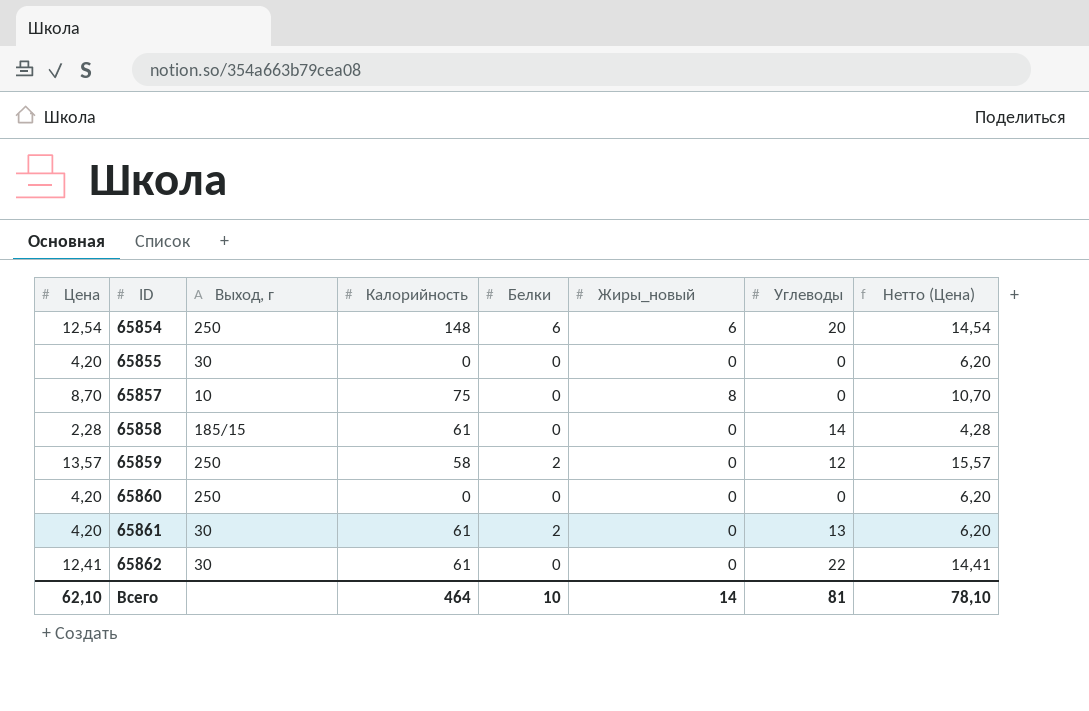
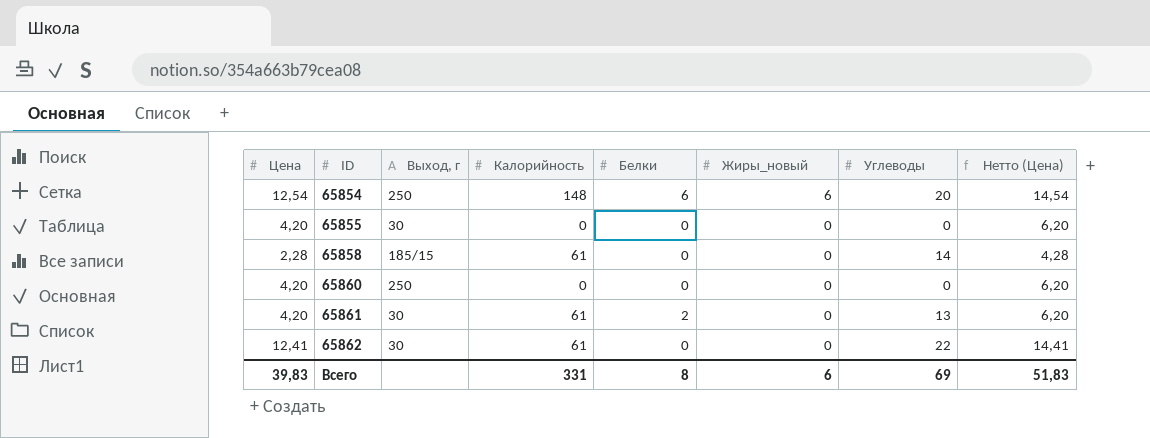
row 65857: 8,70 | 10 | 75 | 0 | 8 | 0 | 10,70 -> none
row 65859: 13,57 | 250 | 58 | 2 | 0 | 12 | 15,57 -> none
Всего | Цена: 62,10 -> 39,83
Всего | Калорийность: 464 -> 331
Всего | Белки: 10 -> 8
Всего | Жиры_новый: 14 -> 6
Всего | Углеводы: 81 -> 69
Всего | Нетто (Цена): 78,10 -> 51,83

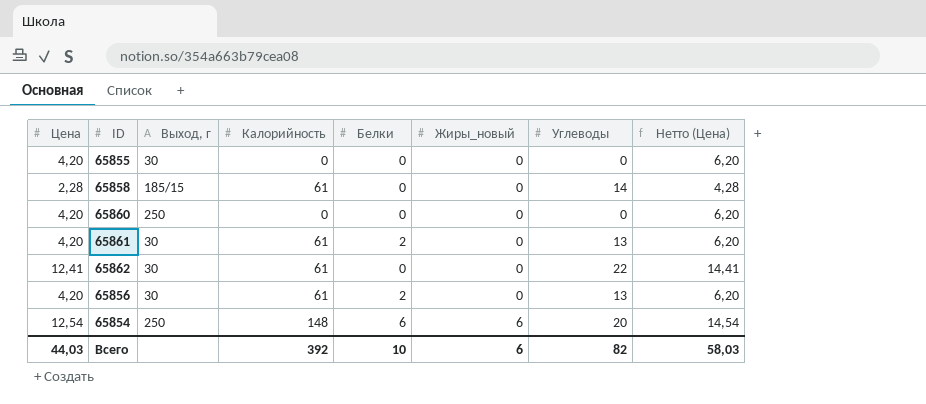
row order: ID ascending -> Жиры_новый ascending
row 65856: none -> 4,20 | 30 | 61 | 2 | 0 | 13 | 6,20
Всего | Цена: 39,83 -> 44,03
Всего | Калорийность: 331 -> 392
Всего | Белки: 8 -> 10
Всего | Углеводы: 69 -> 82
Всего | Нетто (Цена): 51,83 -> 58,03

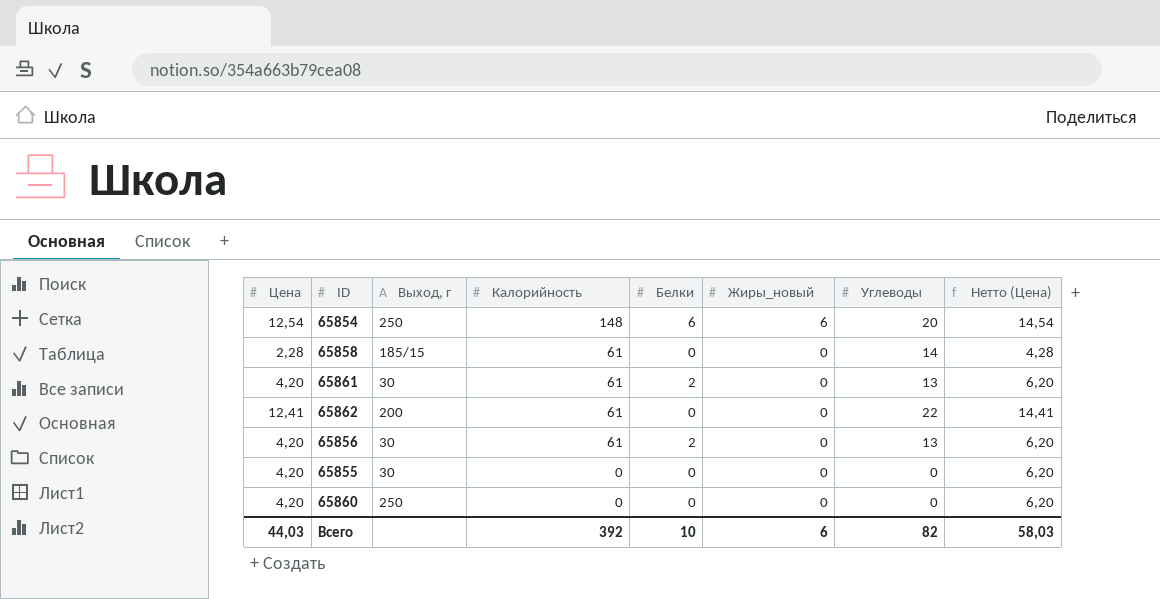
row order: Жиры_новый ascending -> Калорийность descending
65862 | Выход, г: 30 -> 200

